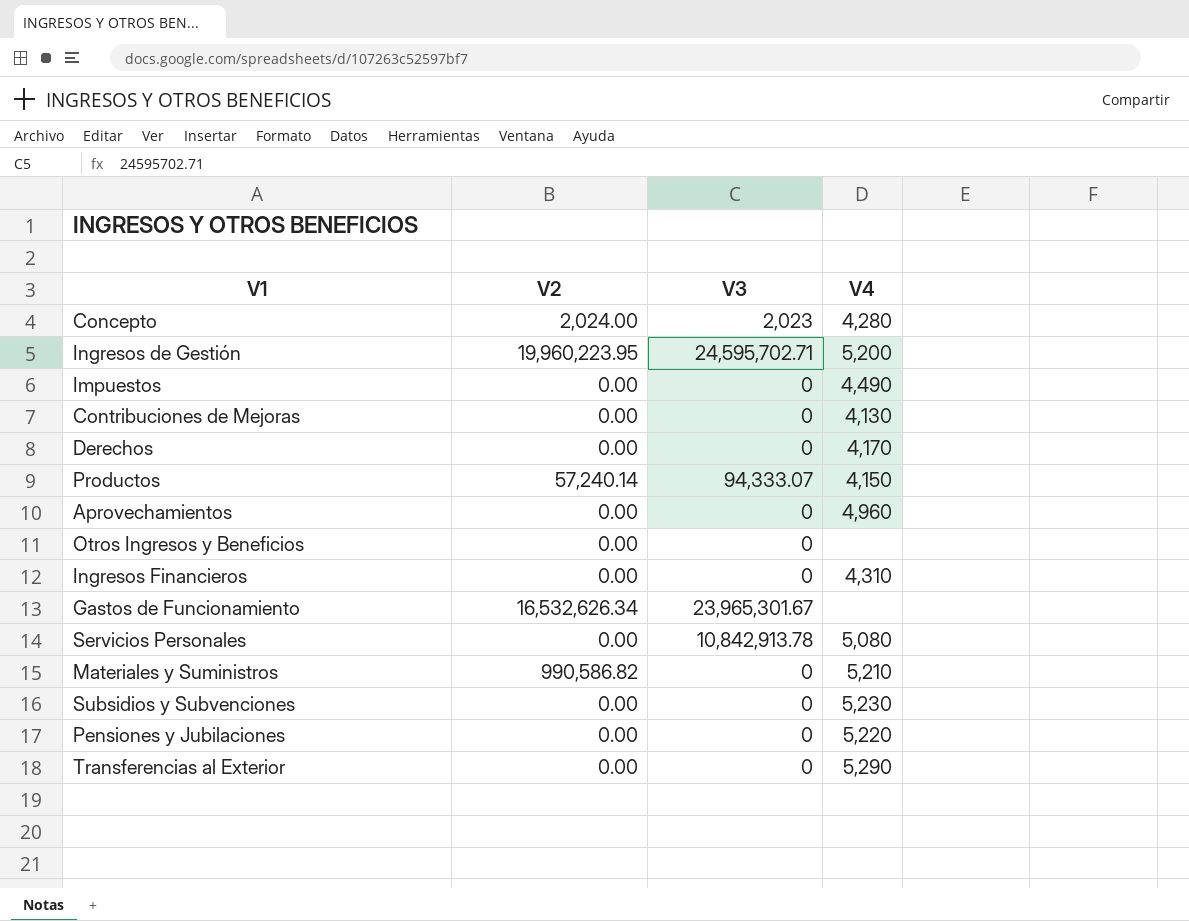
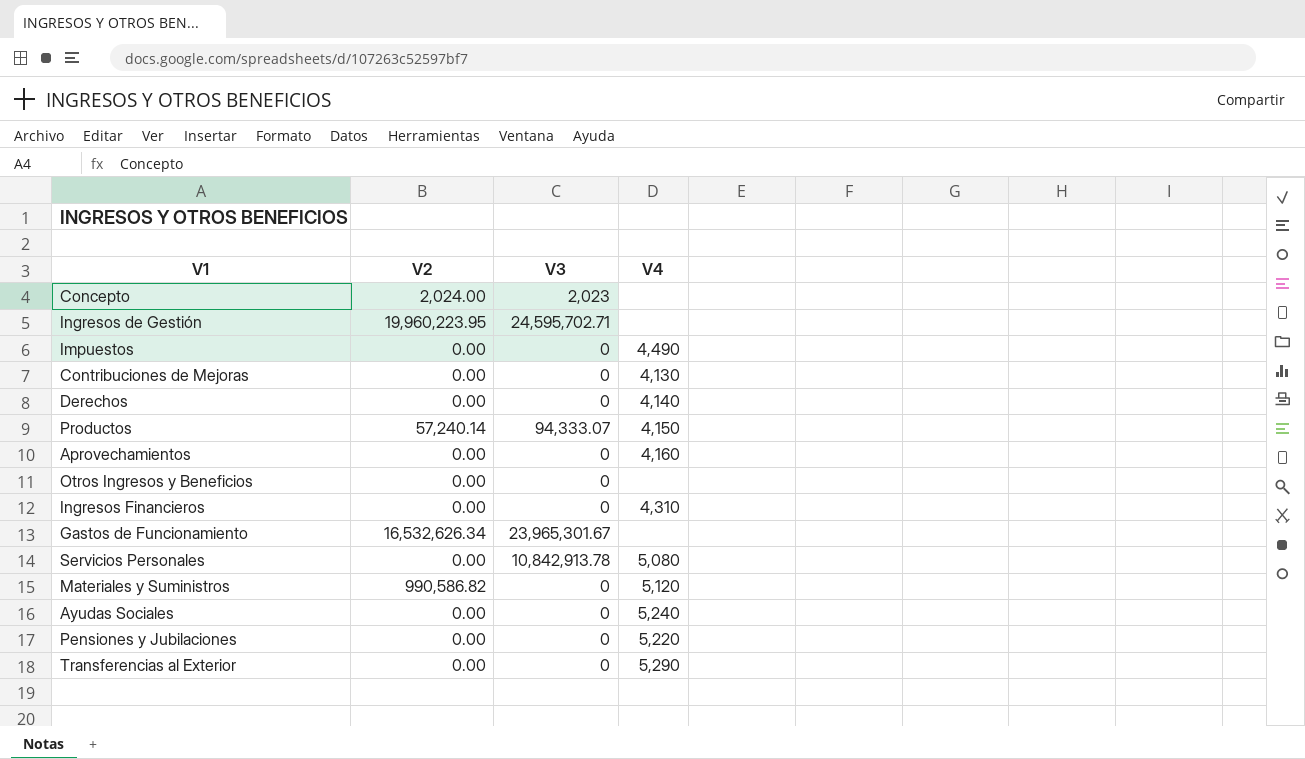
row Subsidios y Subvenciones: 0.00 | 0 | 5,230 -> none
Concepto | V4: 4,280 -> none
Ingresos de Gestión | V4: 5,200 -> none
Derechos | V4: 4,170 -> 4,140
Aprovechamientos | V4: 4,960 -> 4,160
Materiales y Suministros | V4: 5,210 -> 5,120
row Ayudas Sociales: none -> 0.00 | 0 | 5,240

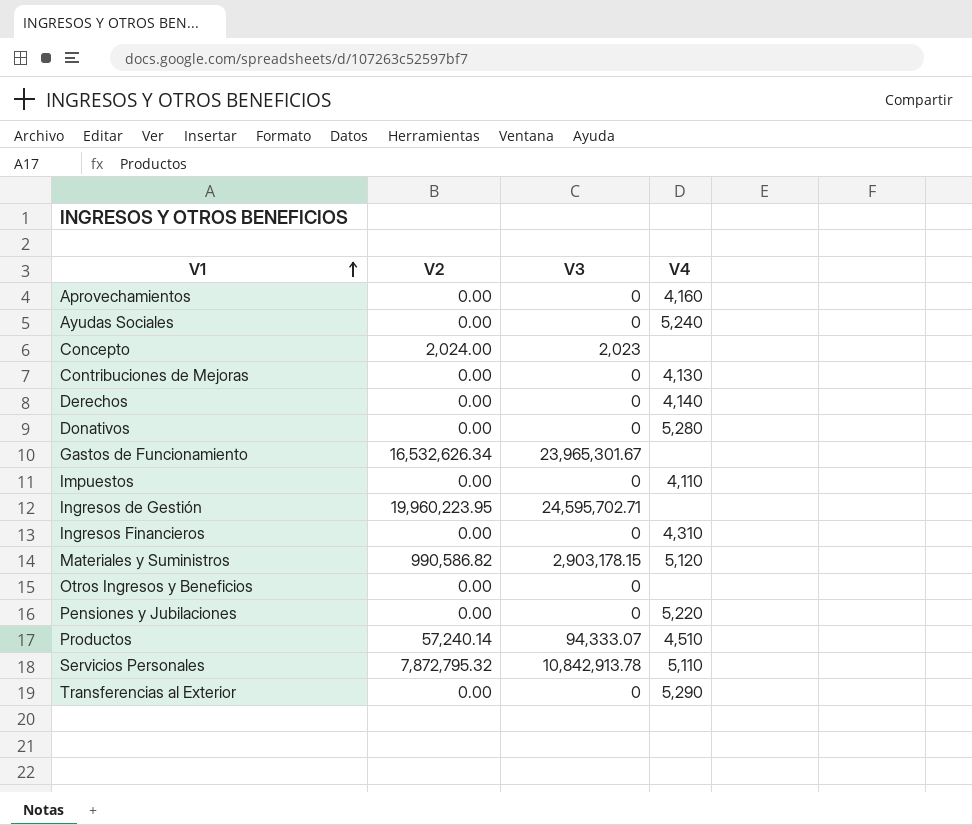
row order: none -> V1 ascending
row Donativos: none -> 0.00 | 0 | 5,280
Impuestos | V4: 4,490 -> 4,110
Materiales y Suministros | V3: 0 -> 2,903,178.15
Productos | V4: 4,150 -> 4,510
Servicios Personales | V2: 0.00 -> 7,872,795.32
Servicios Personales | V4: 5,080 -> 5,110

